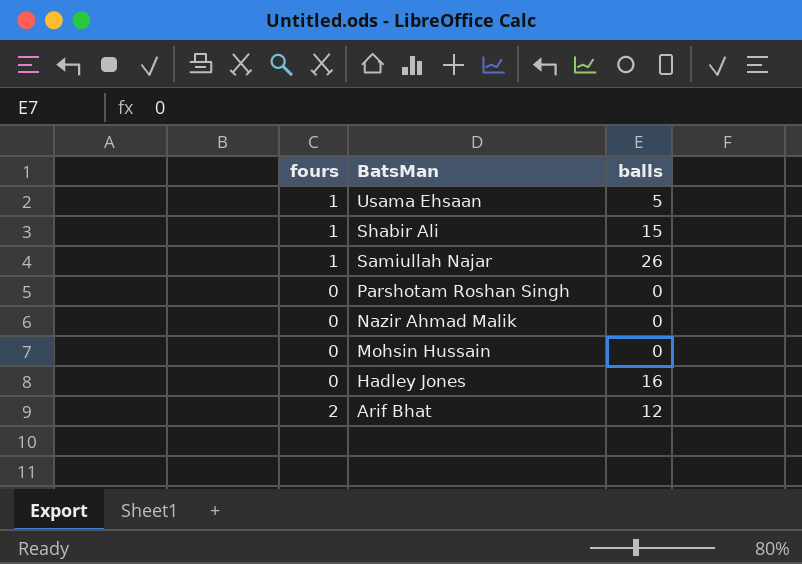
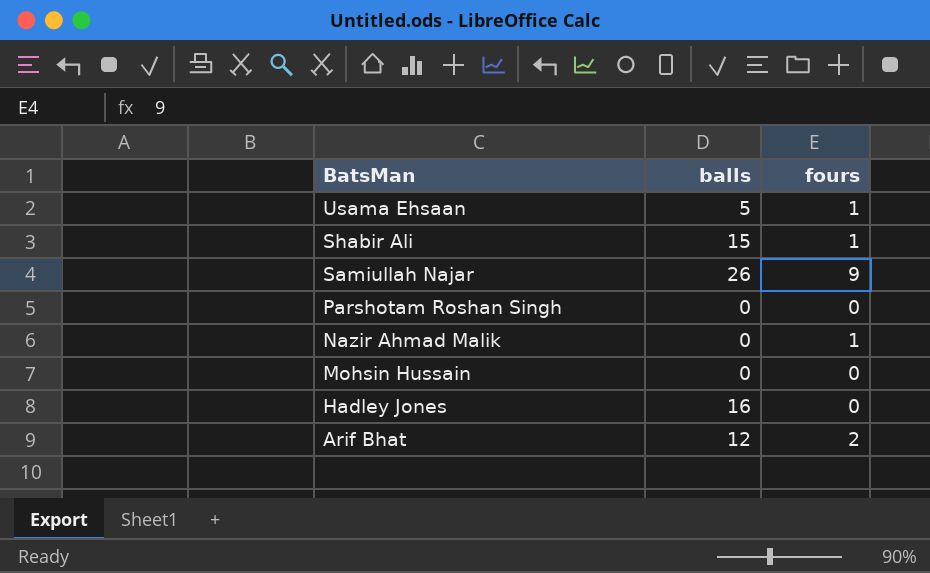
column fours | position: 1 -> 3
Samiullah Najar | fours: 1 -> 9
Nazir Ahmad Malik | fours: 0 -> 1

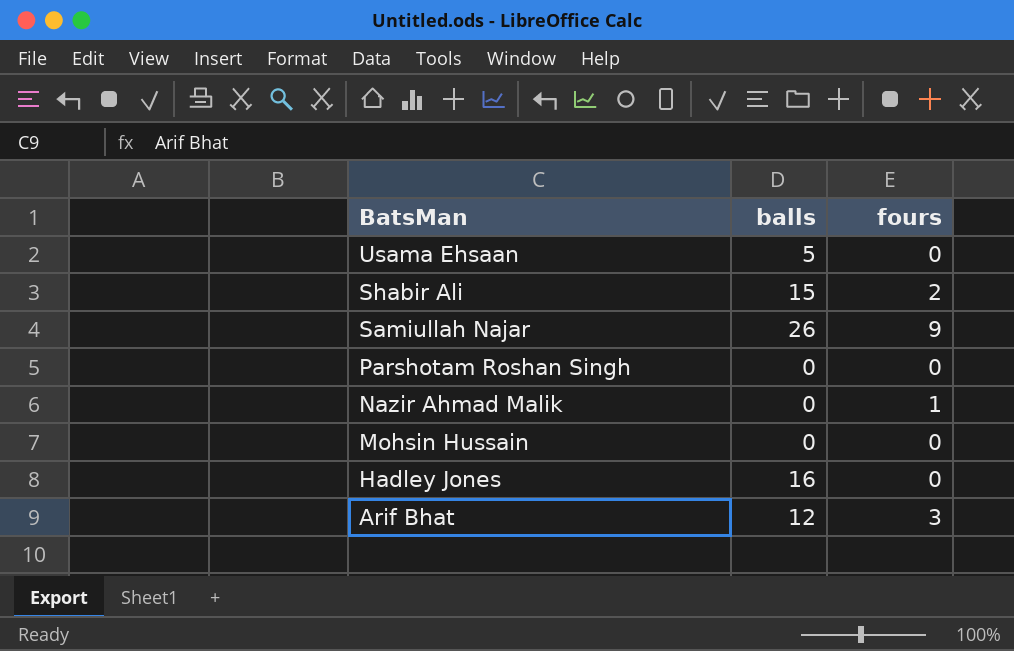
Usama Ehsaan | fours: 1 -> 0
Shabir Ali | fours: 1 -> 2
Arif Bhat | fours: 2 -> 3

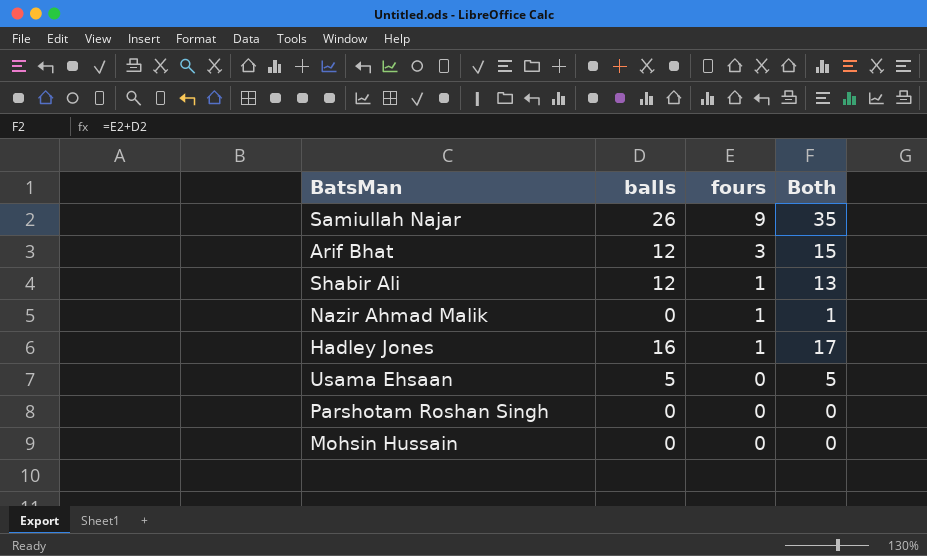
row order: BatsMan descending -> fours descending
column Both | formula: none -> [balls] + [fours]
Shabir Ali | balls: 15 -> 12
Shabir Ali | fours: 2 -> 1
Hadley Jones | fours: 0 -> 1

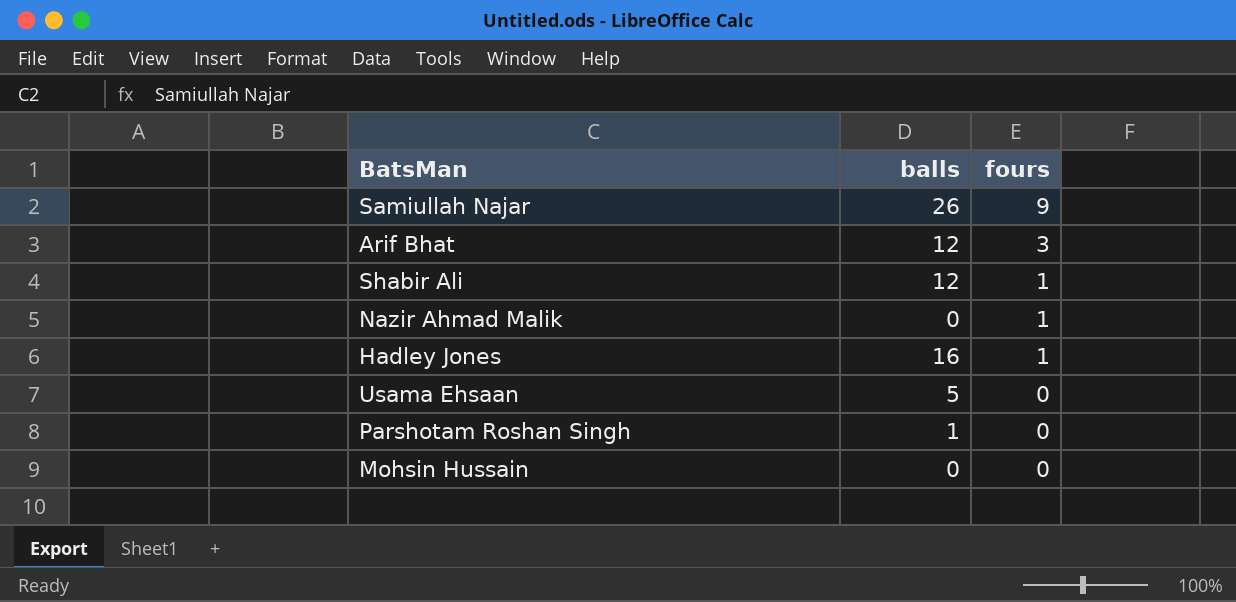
column Both | formula: [balls] + [fours] -> none
Parshotam Roshan Singh | balls: 0 -> 1

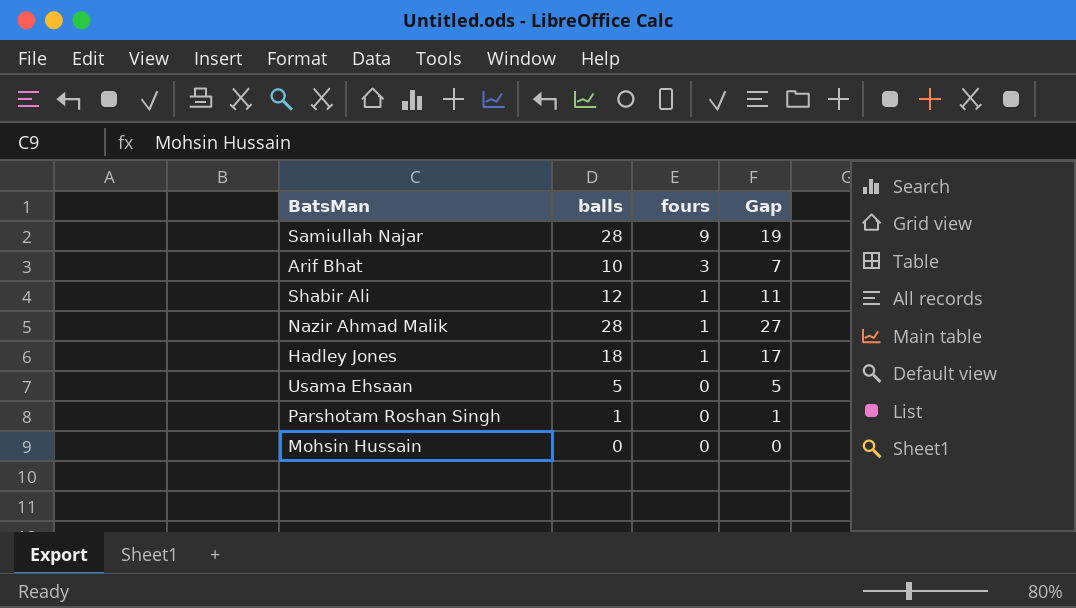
column Gap | formula: none -> [balls] - [fours]
Samiullah Najar | balls: 26 -> 28
Arif Bhat | balls: 12 -> 10
Nazir Ahmad Malik | balls: 0 -> 28
Hadley Jones | balls: 16 -> 18

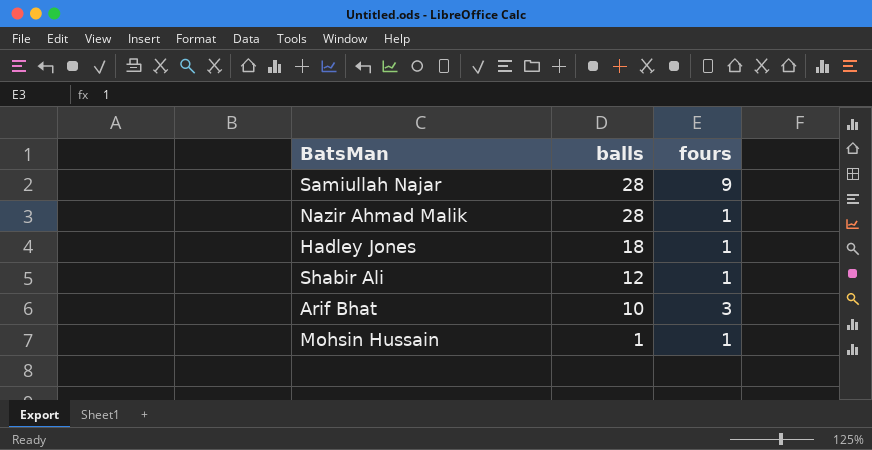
row order: fours descending -> balls descending
column Gap | formula: [balls] - [fours] -> none
row Usama Ehsaan: 5 | 0 | 5 -> none
row Parshotam Roshan Singh: 1 | 0 | 1 -> none
Mohsin Hussain | balls: 0 -> 1
Mohsin Hussain | fours: 0 -> 1

